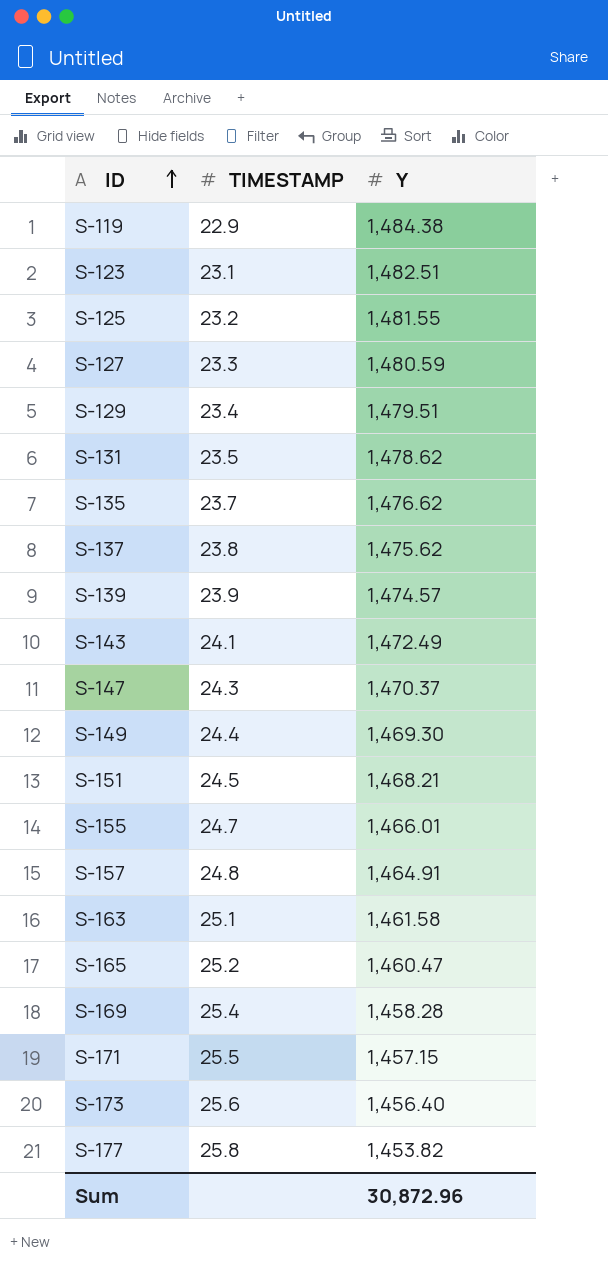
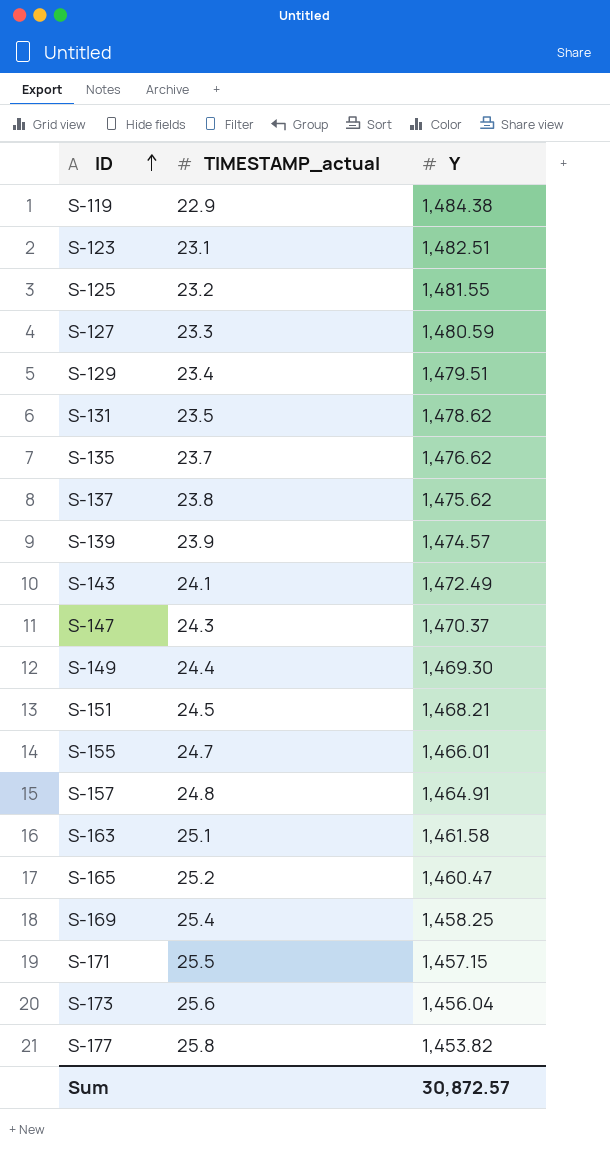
column name: TIMESTAMP -> TIMESTAMP_actual
S-169 | Y: 1,458.28 -> 1,458.25
S-173 | Y: 1,456.40 -> 1,456.04
Sum | Y: 30,872.96 -> 30,872.57

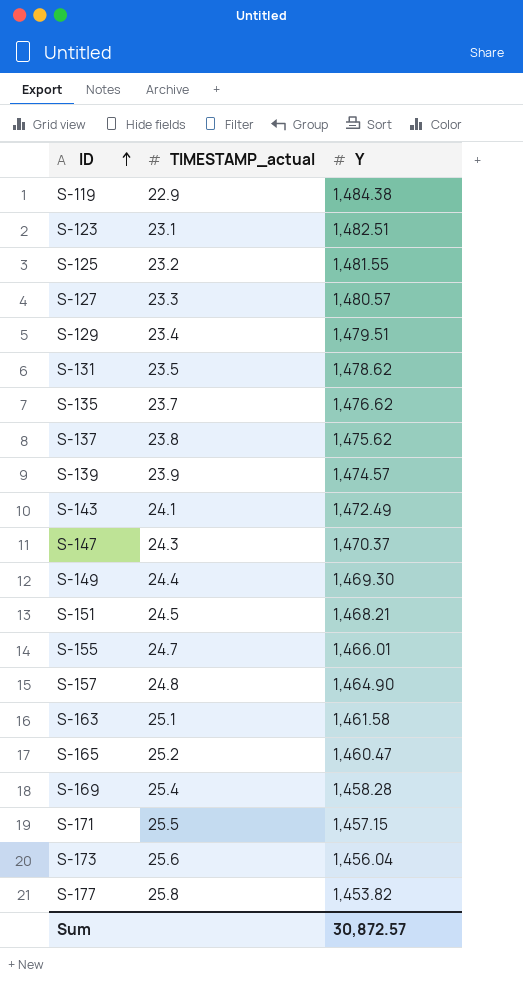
S-127 | Y: 1,480.59 -> 1,480.57
S-157 | Y: 1,464.91 -> 1,464.90
S-169 | Y: 1,458.25 -> 1,458.28

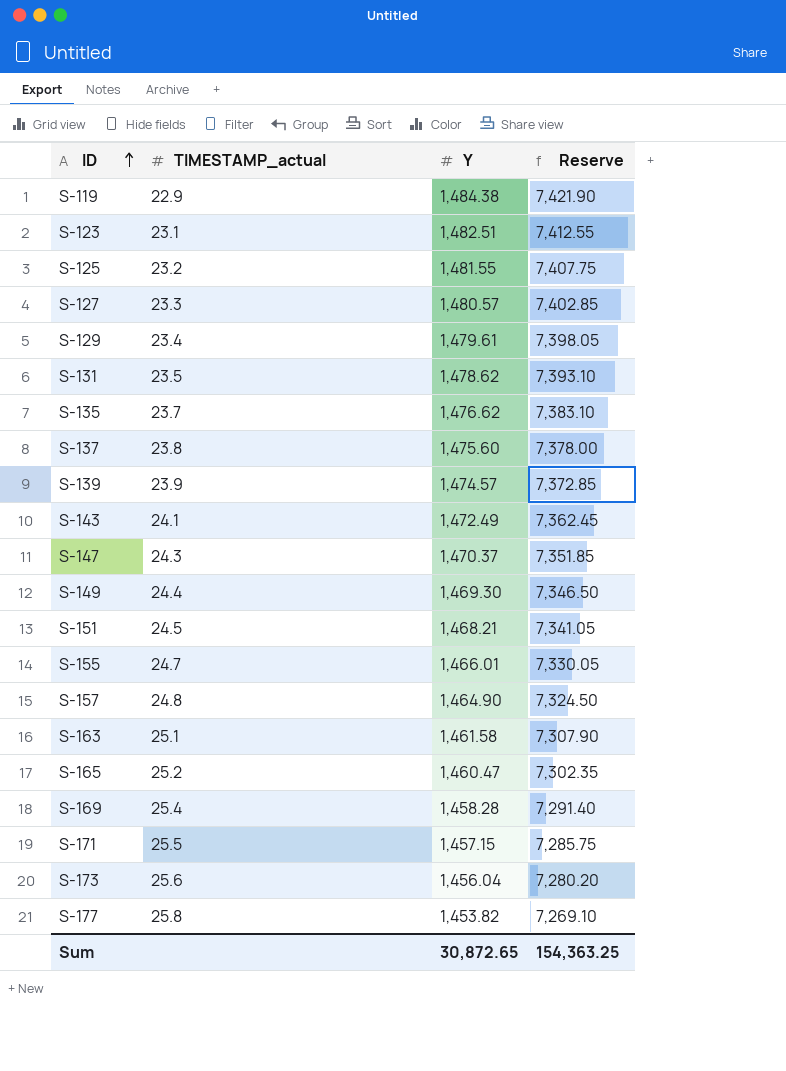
column Reserve | formula: none -> [Y] * 5
S-129 | Y: 1,479.51 -> 1,479.61
S-137 | Y: 1,475.62 -> 1,475.60
Sum | Y: 30,872.57 -> 30,872.65

